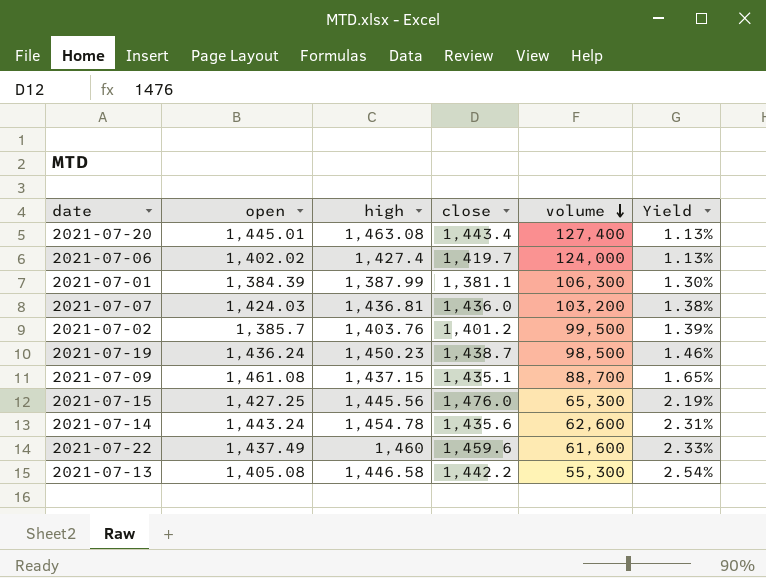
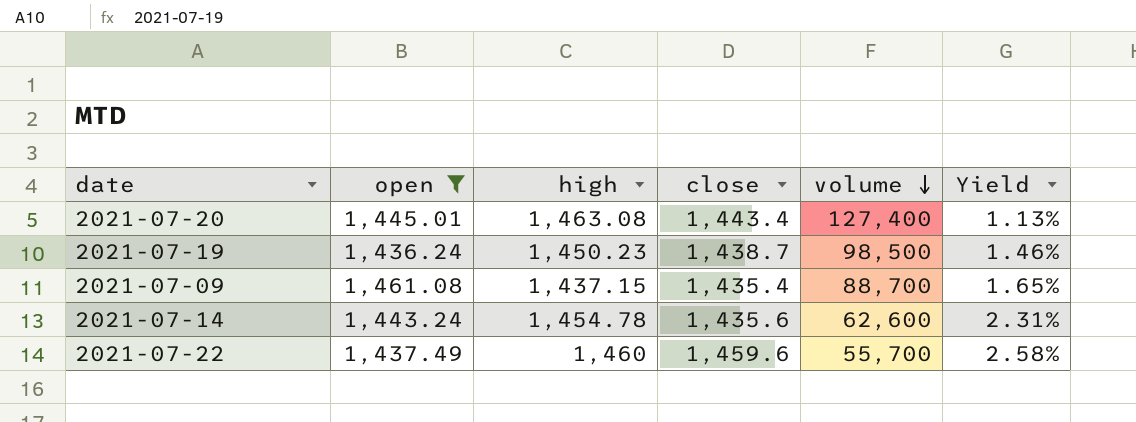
filter: none -> open >= 1,436.24
2021-07-09 | close: 1,435.1 -> 1,435.4
2021-07-22 | volume: 61,600 -> 55,700
2021-07-22 | Yield: 2.33% -> 2.58%

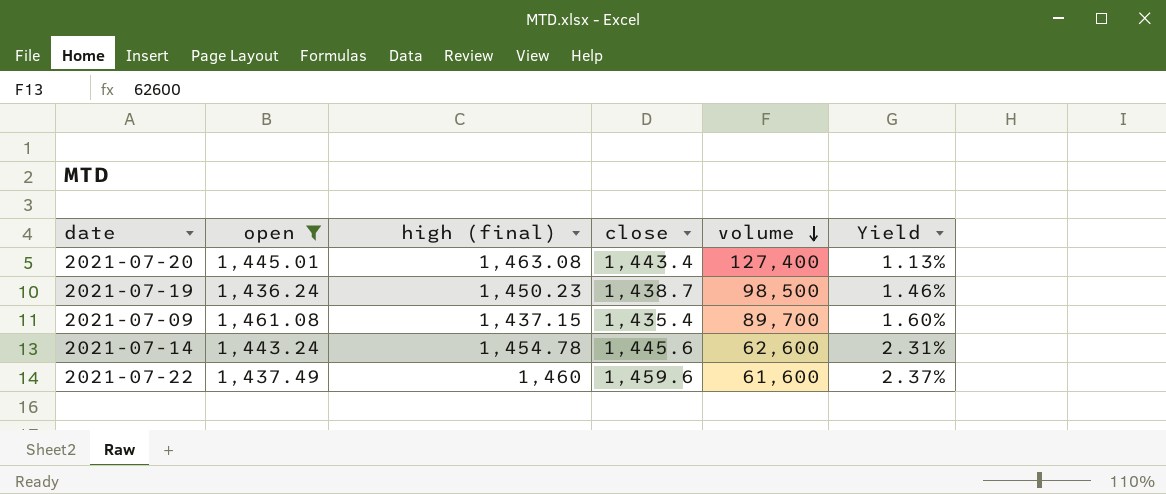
column name: high -> high (final)
column Yield | formula: [open] / [volume] -> [close] / [volume]
2021-07-09 | volume: 88,700 -> 89,700
2021-07-14 | close: 1,435.6 -> 1,445.6
2021-07-22 | volume: 55,700 -> 61,600

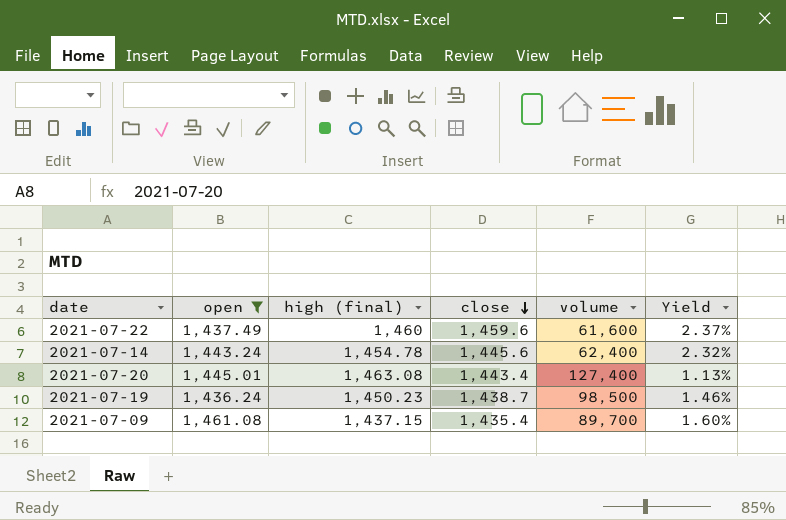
row order: volume descending -> close descending
2021-07-14 | volume: 62,600 -> 62,400
2021-07-14 | Yield: 2.31% -> 2.32%

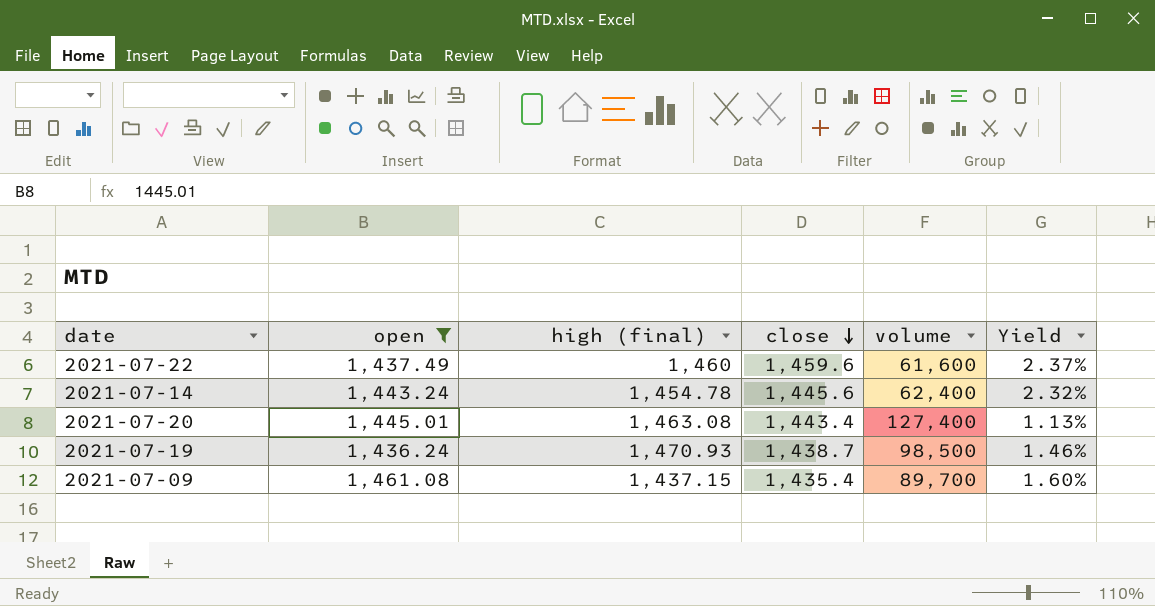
2021-07-19 | high (final): 1,450.23 -> 1,470.93

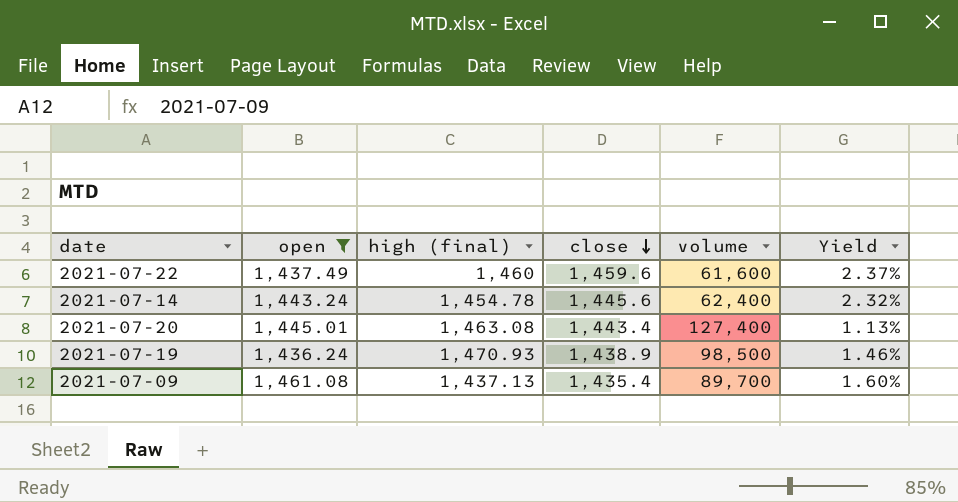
2021-07-19 | close: 1,438.7 -> 1,438.9
2021-07-09 | high (final): 1,437.15 -> 1,437.13

